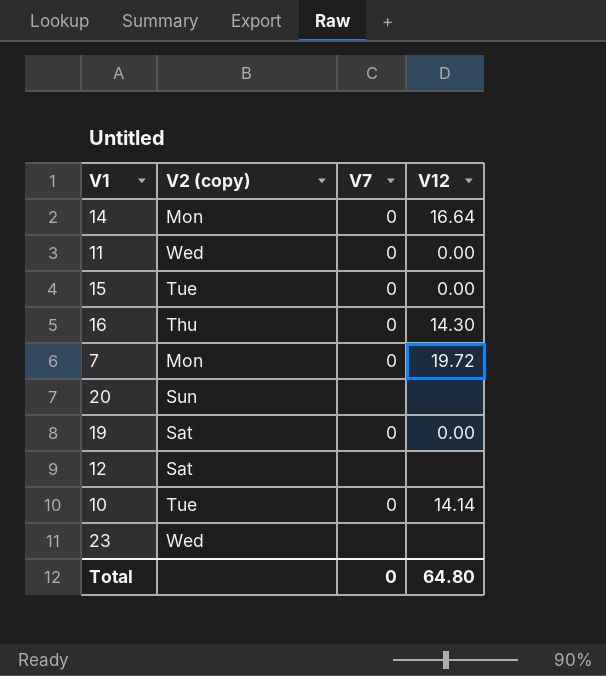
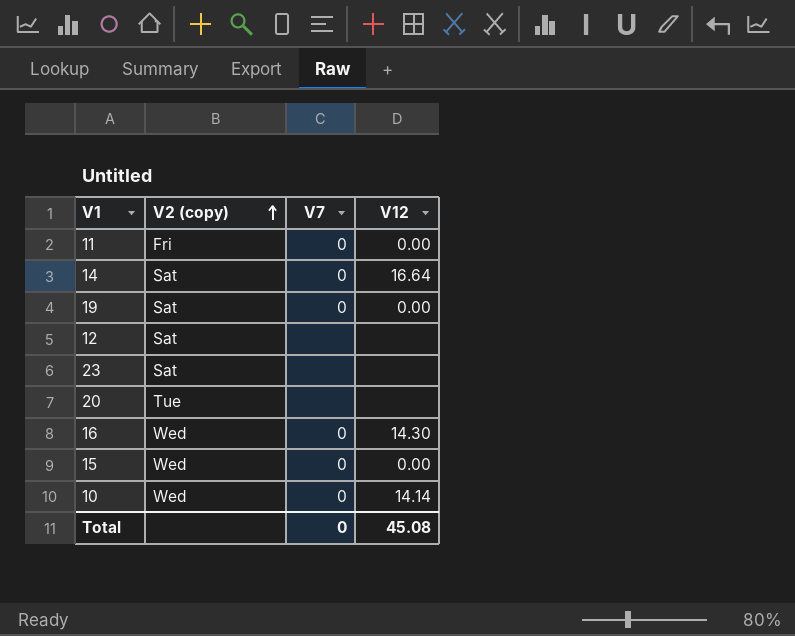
row order: none -> V2 (copy) ascending
row 7: Mon | 0 | 19.72 -> none
11 | V2 (copy): Wed -> Fri
14 | V2 (copy): Mon -> Sat
23 | V2 (copy): Wed -> Sat
20 | V2 (copy): Sun -> Tue
16 | V2 (copy): Thu -> Wed
15 | V2 (copy): Tue -> Wed
10 | V2 (copy): Tue -> Wed
Total | V12: 64.80 -> 45.08

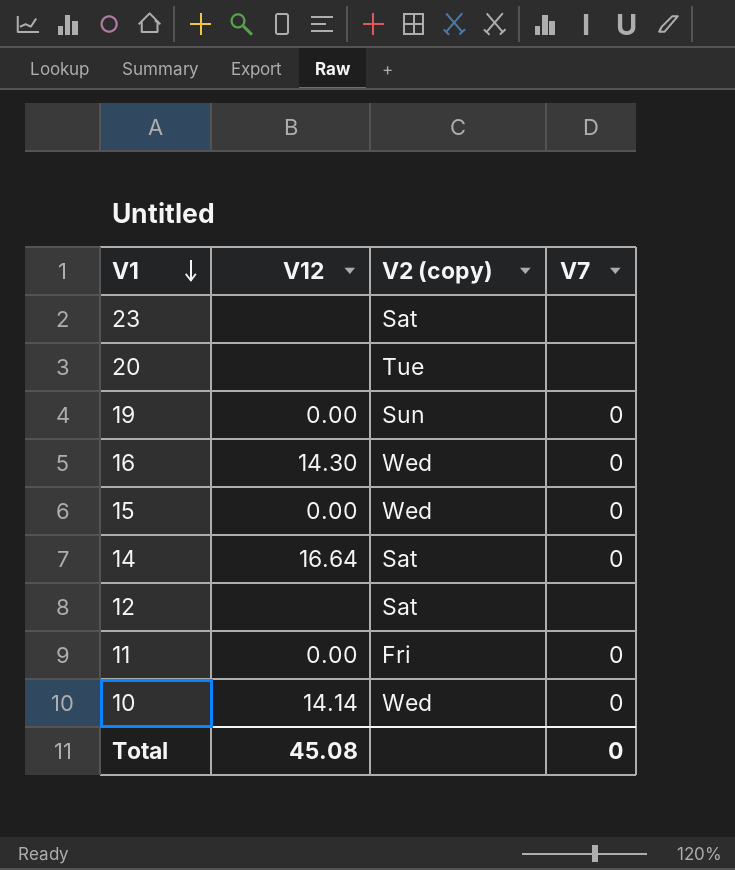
row order: V2 (copy) ascending -> V1 descending
column V12 | position: 4 -> 2
19 | V2 (copy): Sat -> Sun

